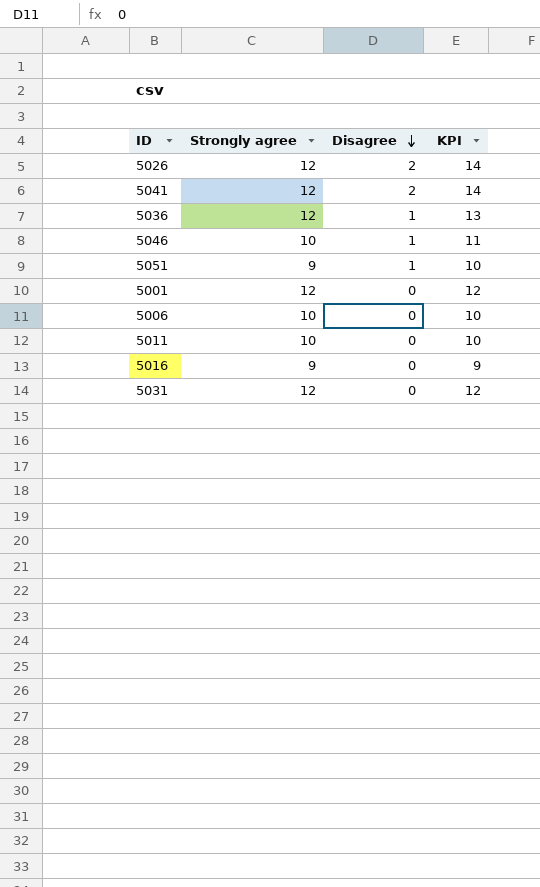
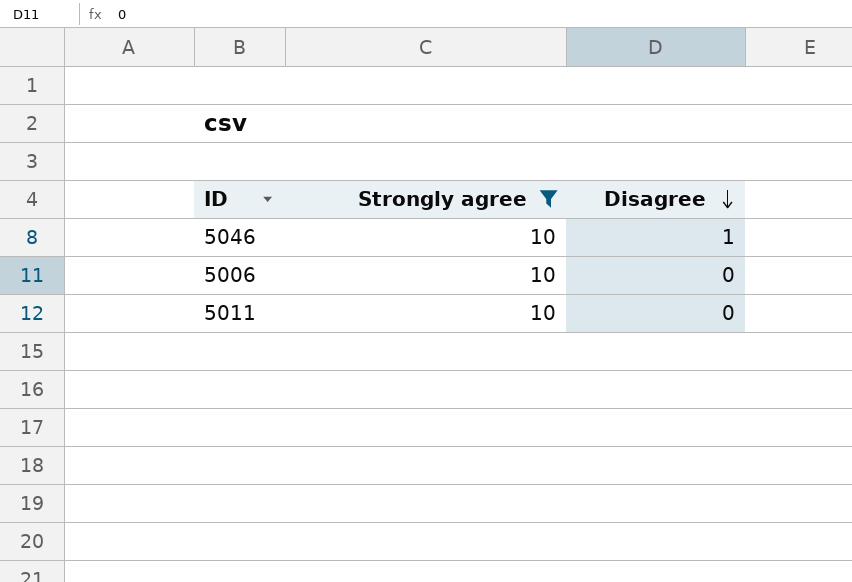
filter: none -> Strongly agree = 10
column KPI | formula: [Strongly agree] + [Disagree] -> none

